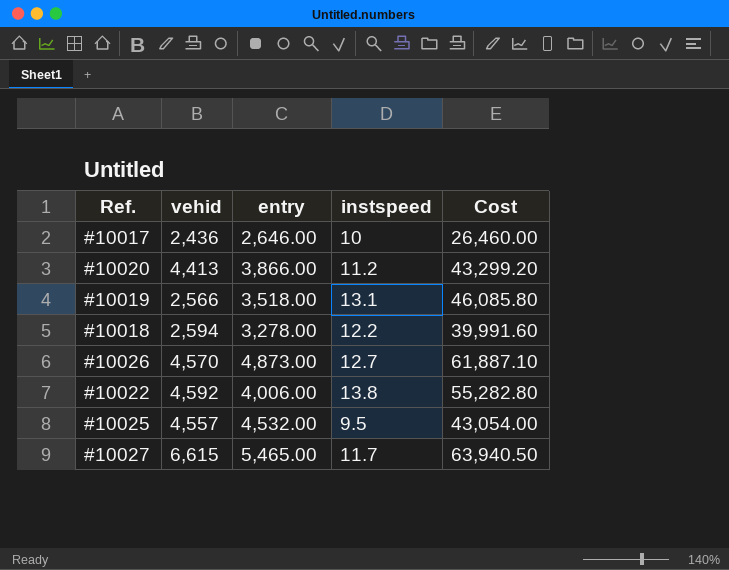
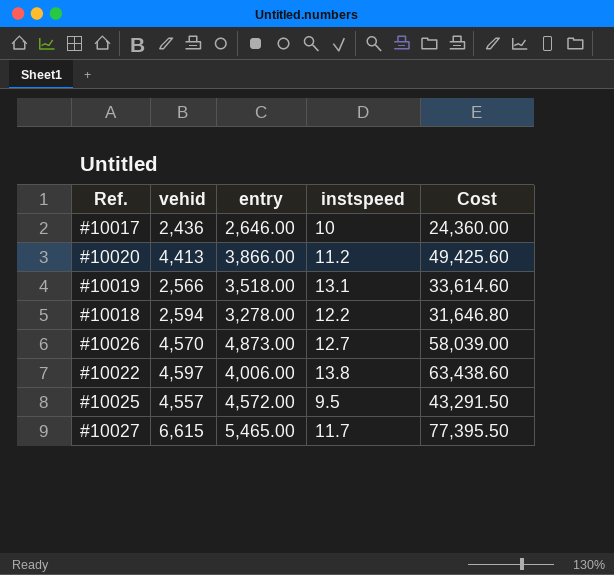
column Cost | formula: [entry] * [instspeed] -> [vehid] * [instspeed]
#10022 | vehid: 4,592 -> 4,597
#10025 | entry: 4,532.00 -> 4,572.00

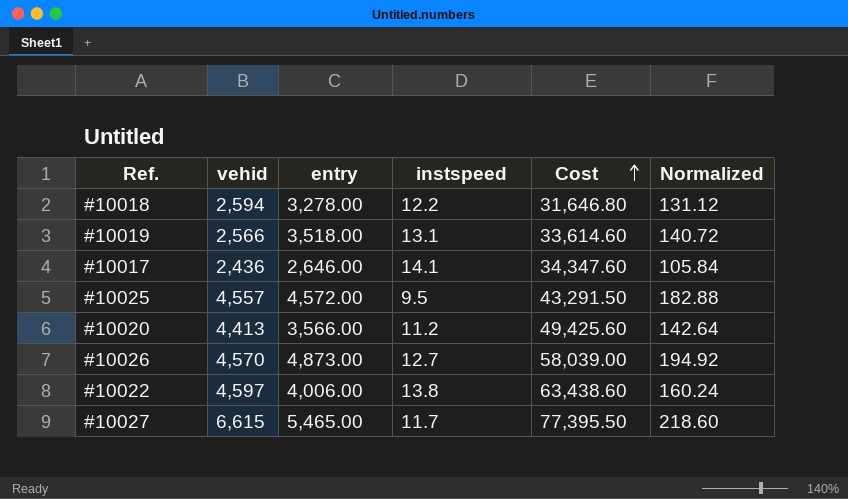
row order: none -> Cost ascending
column Normalized | formula: none -> [entry] * 0.04
#10017 | instspeed: 10 -> 14.1
#10017 | Cost: 24,360.00 -> 34,347.60
#10020 | entry: 3,866.00 -> 3,566.00

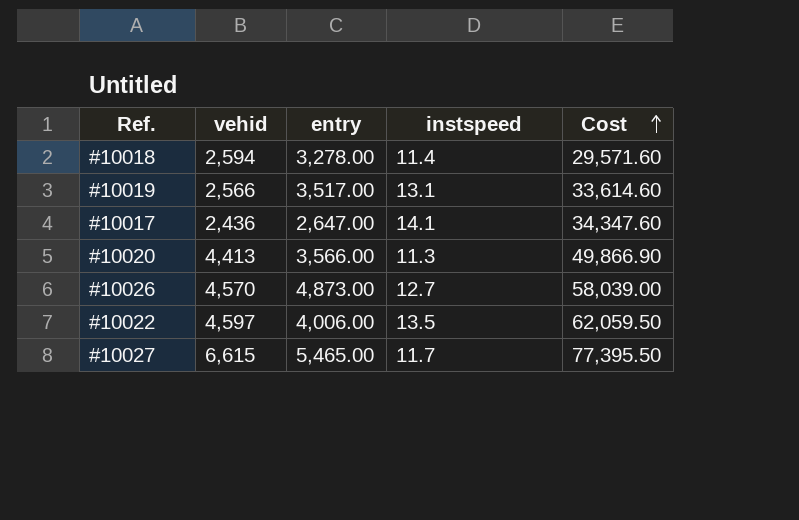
column Normalized | formula: [entry] * 0.04 -> none
row #10025: 4,557 | 4,572.00 | 9.5 | 43,291.50 | 182.88 -> none
#10018 | instspeed: 12.2 -> 11.4
#10018 | Cost: 31,646.80 -> 29,571.60
#10019 | entry: 3,518.00 -> 3,517.00
#10017 | entry: 2,646.00 -> 2,647.00
#10020 | instspeed: 11.2 -> 11.3
#10020 | Cost: 49,425.60 -> 49,866.90
#10022 | instspeed: 13.8 -> 13.5
#10022 | Cost: 63,438.60 -> 62,059.50

